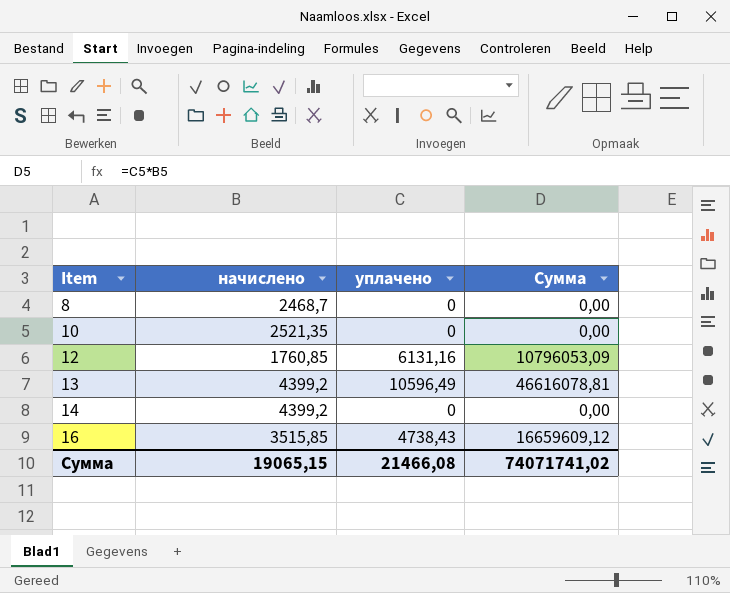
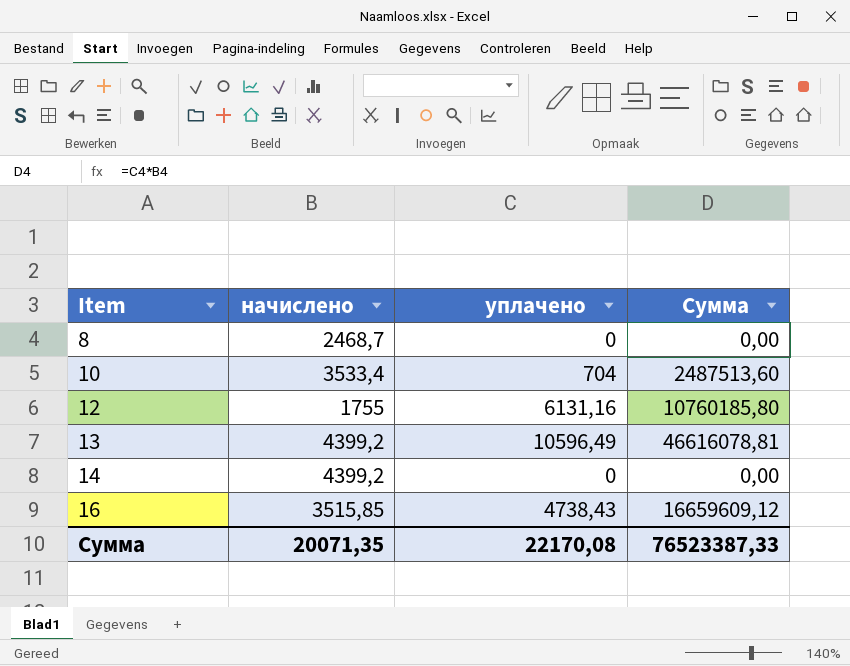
10 | начислено: 2521,35 -> 3533,4
10 | уплачено: 0 -> 704
10 | Сумма: 0,00 -> 2487513,60
12 | начислено: 1760,85 -> 1755
12 | Сумма: 10796053,09 -> 10760185,80
Сумма | начислено: 19065,15 -> 20071,35
Сумма | уплачено: 21466,08 -> 22170,08
Сумма | Сумма: 74071741,02 -> 76523387,33

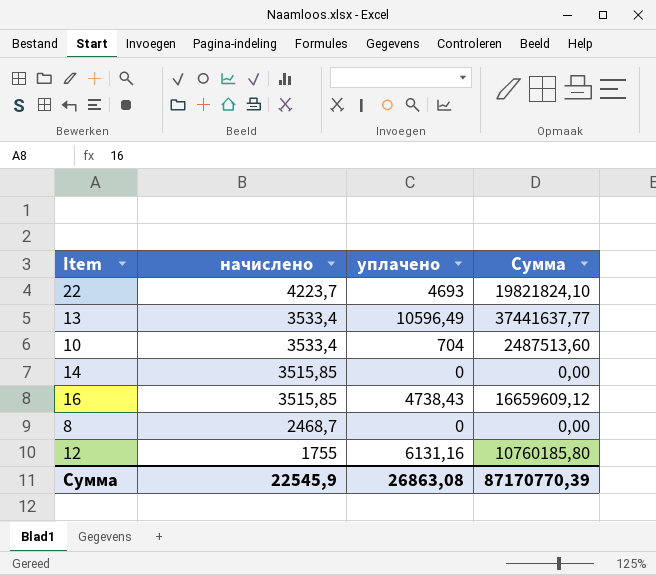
row order: Item ascending -> начислено descending
row 22: none -> 4223,7 | 4693 | 19821824,10
13 | начислено: 4399,2 -> 3533,4
13 | Сумма: 46616078,81 -> 37441637,77
14 | начислено: 4399,2 -> 3515,85
Сумма | начислено: 20071,35 -> 22545,9
Сумма | уплачено: 22170,08 -> 26863,08
Сумма | Сумма: 76523387,33 -> 87170770,39

